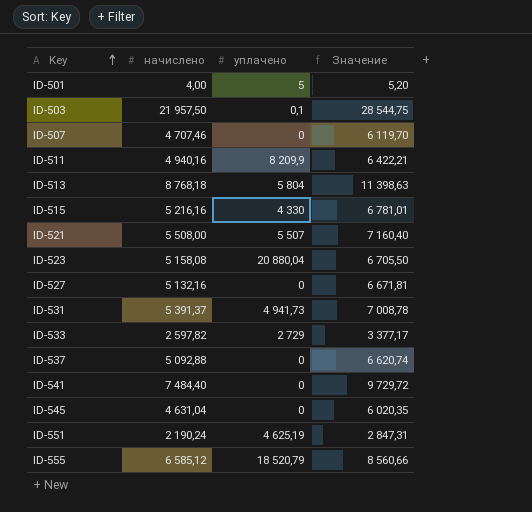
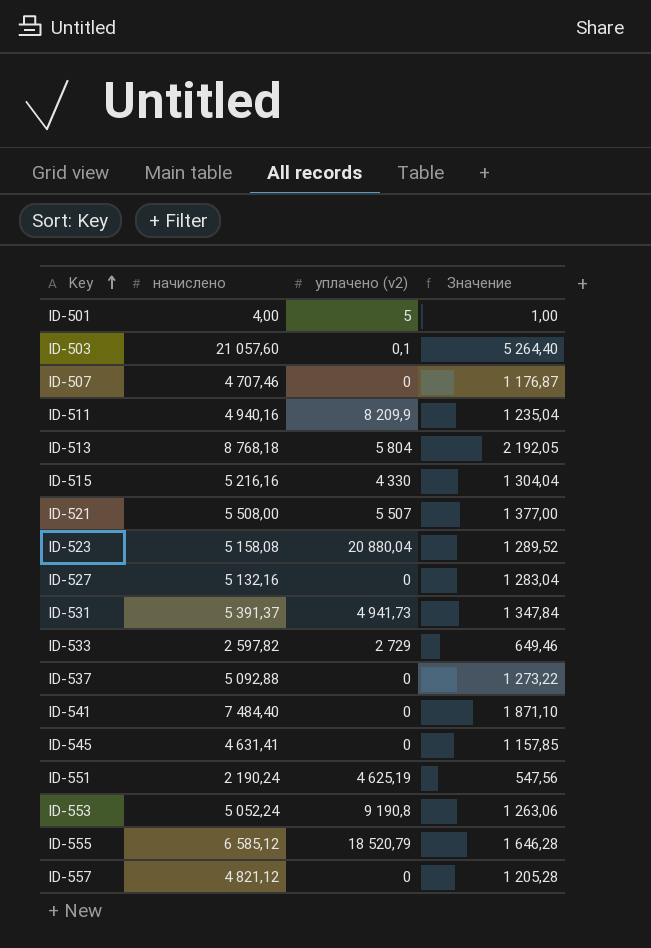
column name: уплачено -> уплачено (v2)
column Значение | formula: [начислено] * 1,3 -> [начислено] * 0,25
ID-503 | начислено: 21 957,50 -> 21 057,60
ID-545 | начислено: 4 631,04 -> 4 631,41
row ID-553: none -> 5 052,24 | 9 190,8 | 1 263,06
row ID-557: none -> 4 821,12 | 0 | 1 205,28

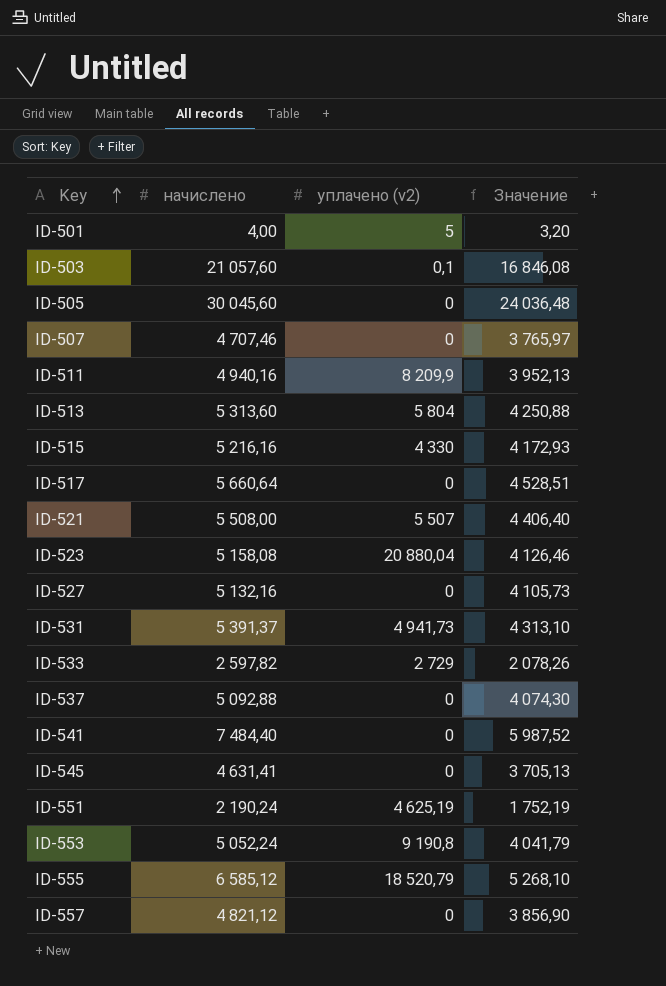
column Значение | formula: [начислено] * 0,25 -> [начислено] * 0,8
row ID-505: none -> 30 045,60 | 0 | 24 036,48
ID-513 | начислено: 8 768,18 -> 5 313,60
row ID-517: none -> 5 660,64 | 0 | 4 528,51

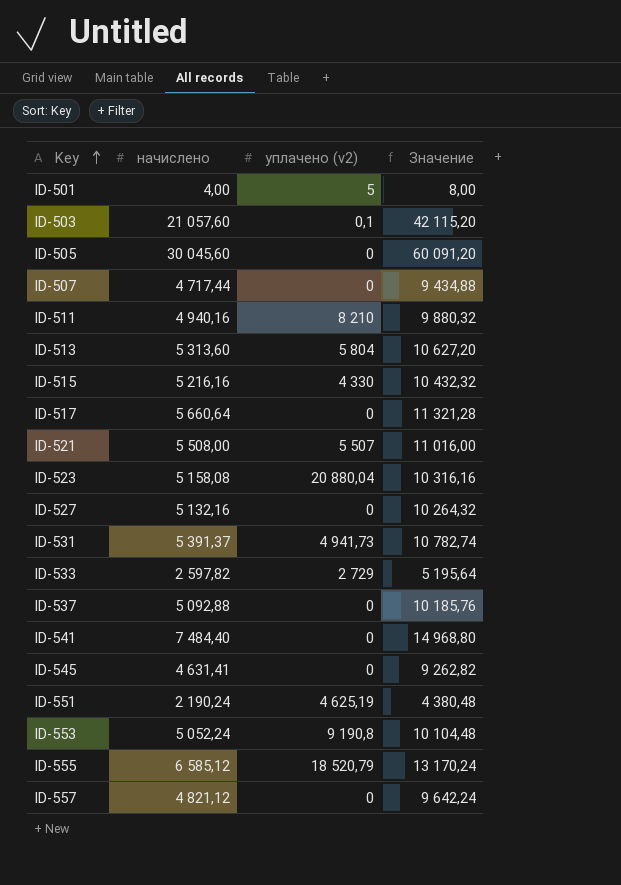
column Значение | formula: [начислено] * 0,8 -> [начислено] * 2
ID-507 | начислено: 4 707,46 -> 4 717,44
ID-511 | уплачено (v2): 8 209,9 -> 8 210

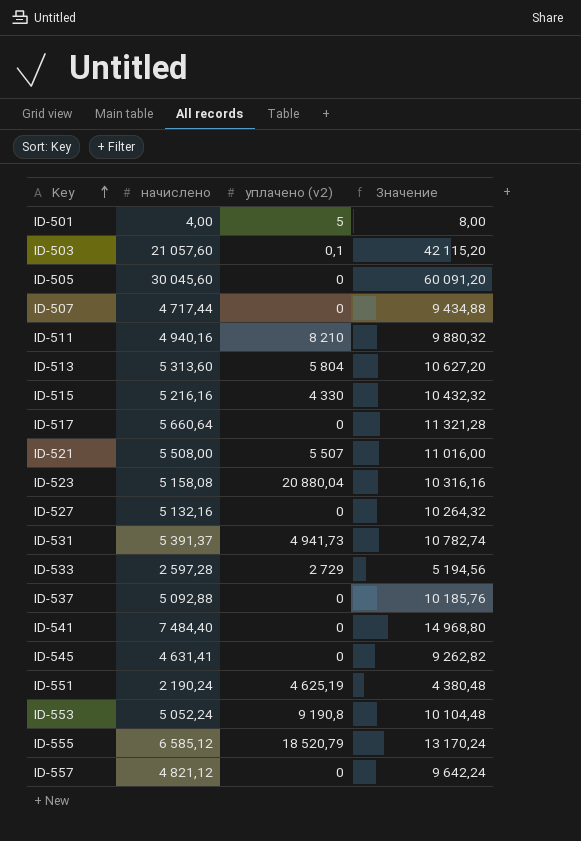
ID-533 | начислено: 2 597,82 -> 2 597,28
ID-533 | Значение: 5 195,64 -> 5 194,56

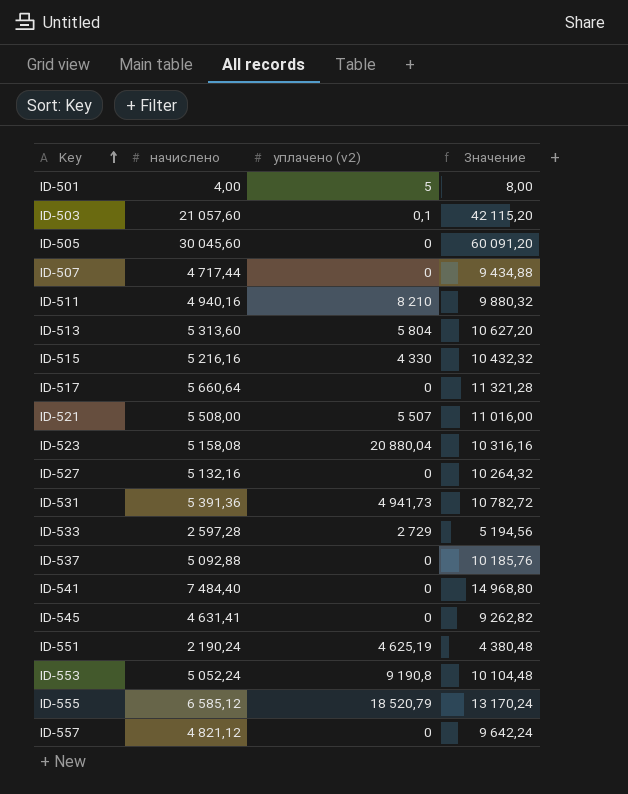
ID-531 | начислено: 5 391,37 -> 5 391,36
ID-531 | Значение: 10 782,74 -> 10 782,72

